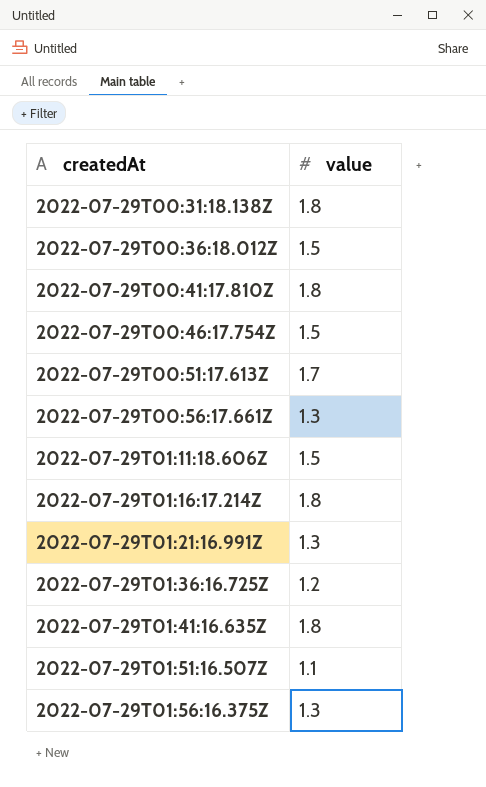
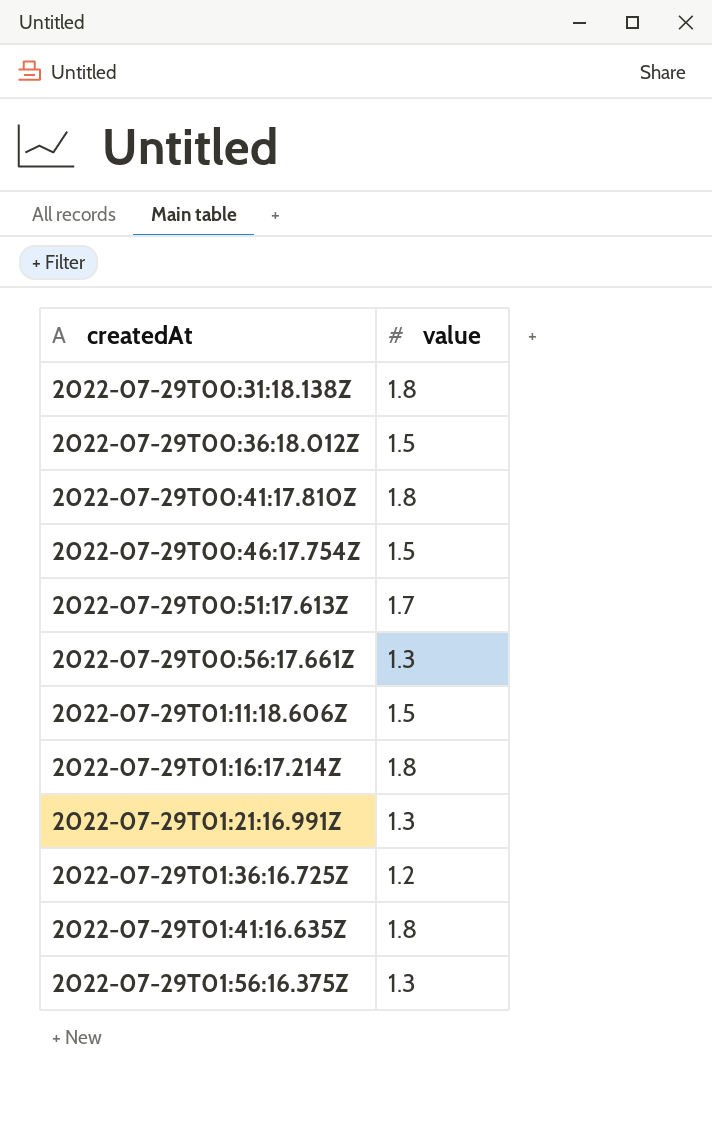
row 2022-07-29T01:51:16.507Z: 1.1 -> none

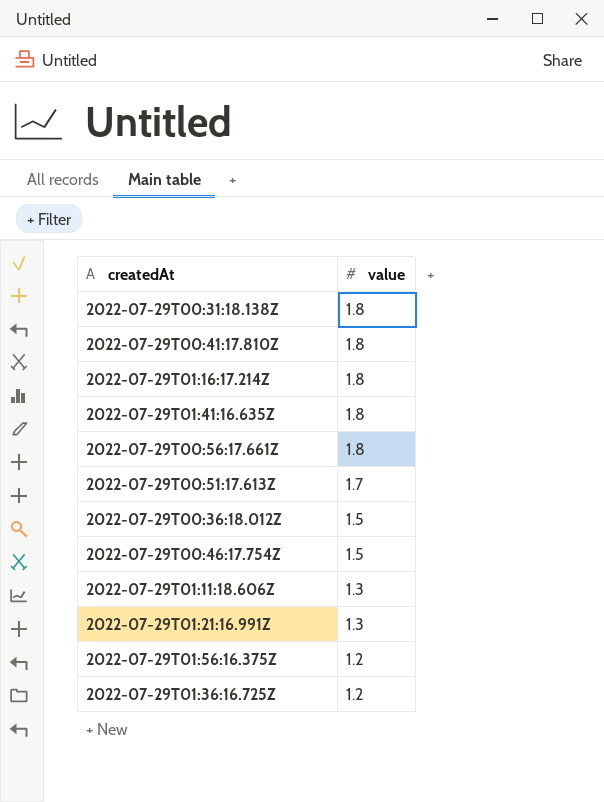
row order: createdAt ascending -> value descending
2022-07-29T00:56:17.661Z | value: 1.3 -> 1.8
2022-07-29T01:11:18.606Z | value: 1.5 -> 1.3
2022-07-29T01:56:16.375Z | value: 1.3 -> 1.2

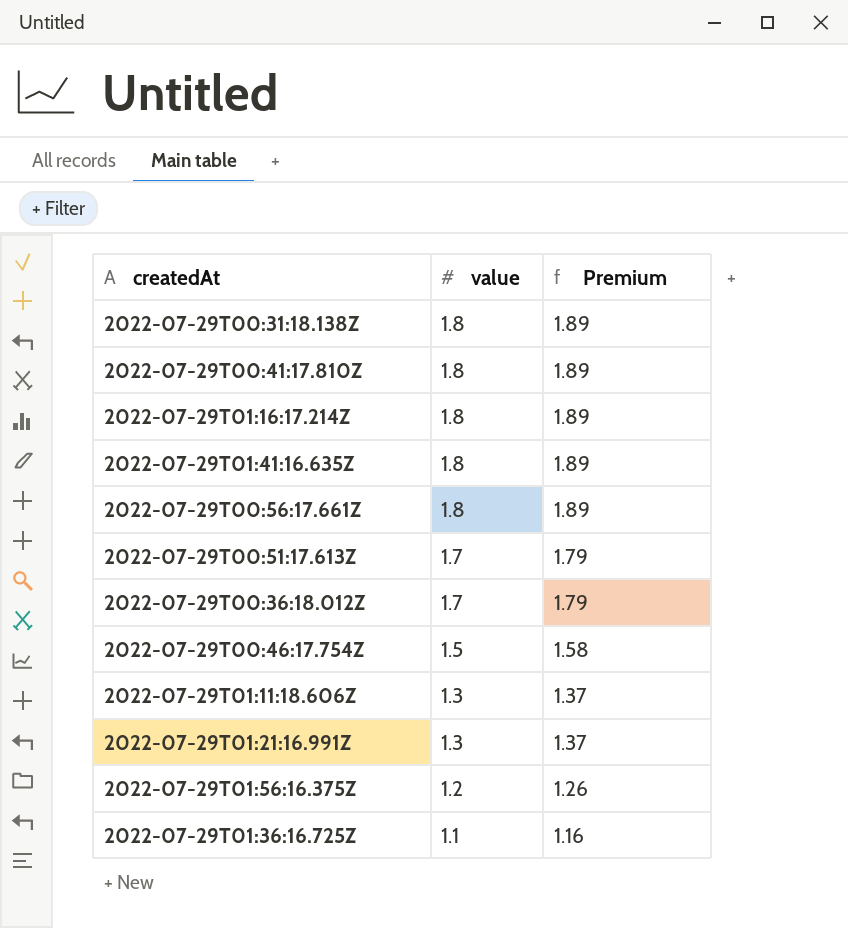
column Premium | formula: none -> [value] * 1.05
2022-07-29T00:36:18.012Z | value: 1.5 -> 1.7
2022-07-29T01:36:16.725Z | value: 1.2 -> 1.1

